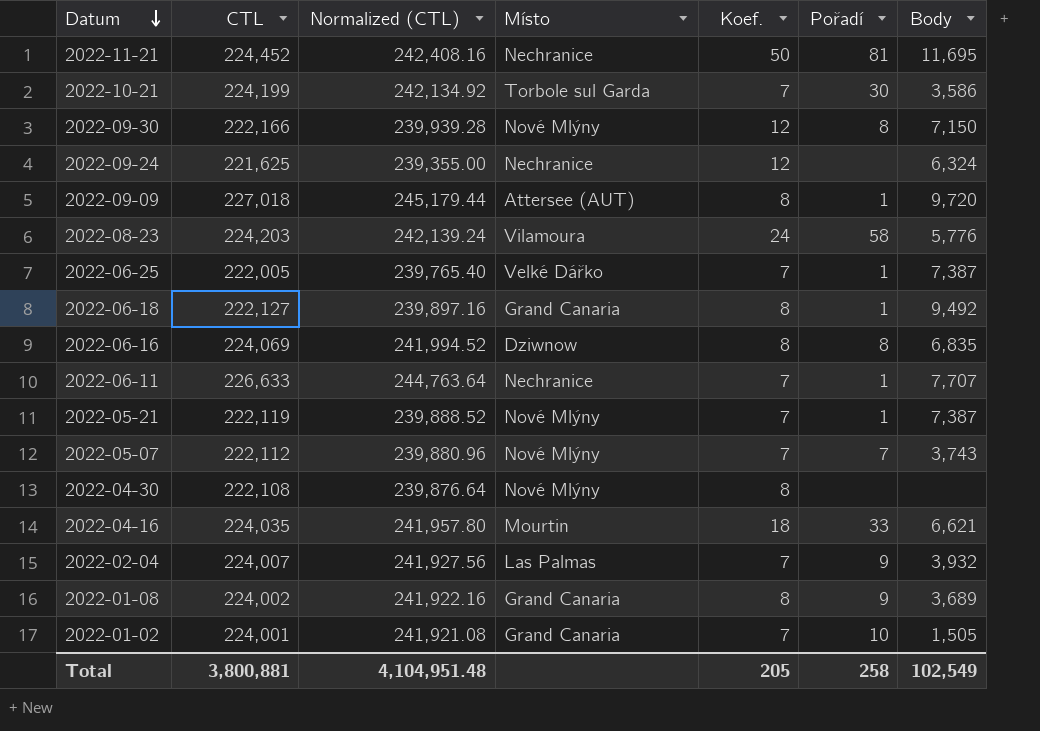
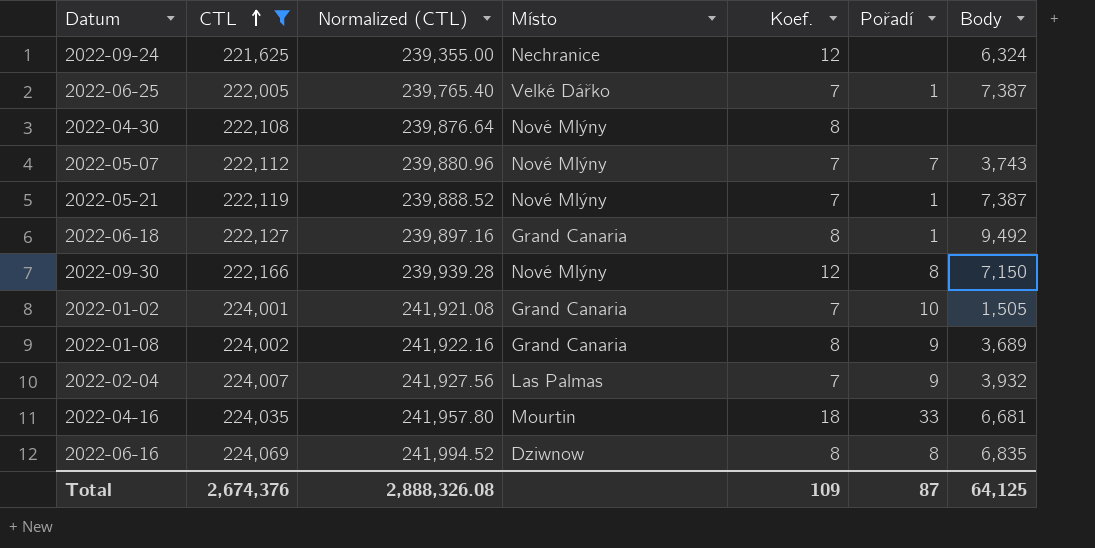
filter: none -> CTL <= 224,069
row order: Datum descending -> CTL ascending
2022-04-16 | Body: 6,621 -> 6,681
Total | CTL: 3,800,881 -> 2,674,376
Total | Normalized (CTL): 4,104,951.48 -> 2,888,326.08
Total | Koef.: 205 -> 109
Total | Pořadí: 258 -> 87
Total | Body: 102,549 -> 64,125

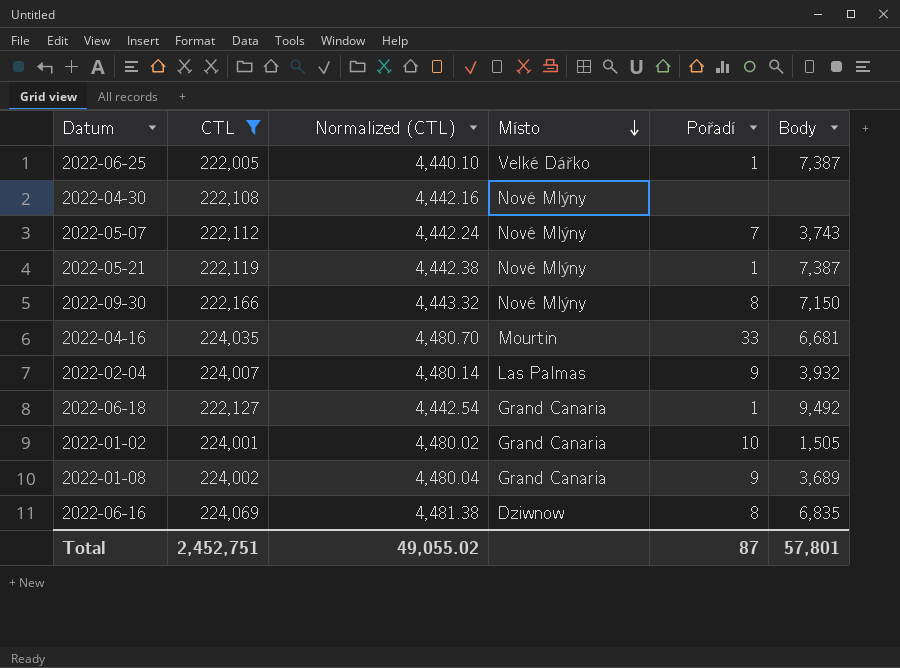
row order: CTL ascending -> Místo descending
column Koef. | position: 5 -> none
column Normalized (CTL) | formula: [CTL] * 1.08 -> [CTL] * 0.02
row 2022-09-24: 221,625 | 239,355.00 | Nechranice | 12 | none | 6,324 -> none
Total | CTL: 2,674,376 -> 2,452,751
Total | Normalized (CTL): 2,888,326.08 -> 49,055.02
Total | Body: 64,125 -> 57,801

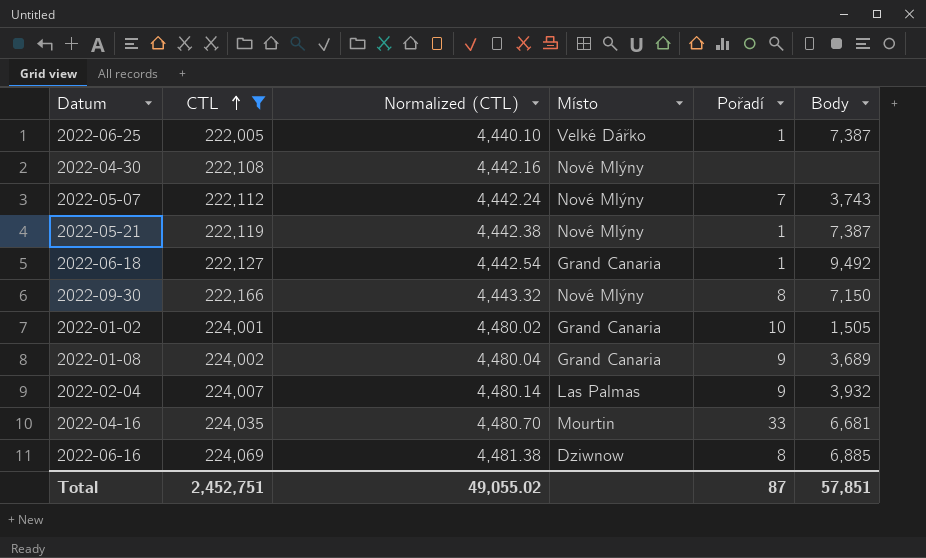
row order: Místo descending -> CTL ascending
2022-06-16 | Body: 6,835 -> 6,885
Total | Body: 57,801 -> 57,851

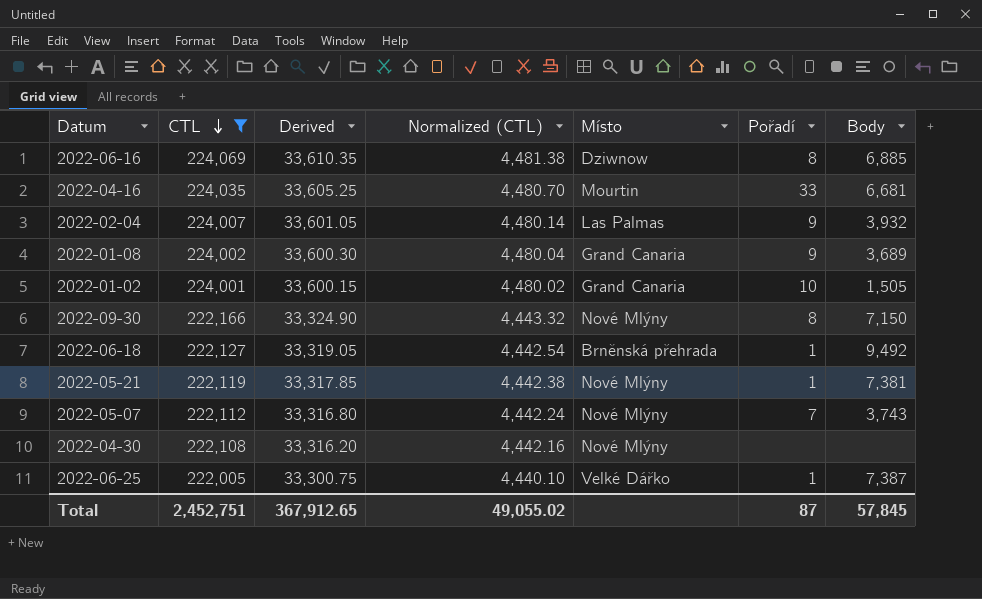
row order: CTL ascending -> CTL descending
column Derived | formula: none -> [CTL] * 0.15
2022-06-18 | Místo: Grand Canaria -> Brněnská přehrada
2022-05-21 | Body: 7,387 -> 7,381
Total | Body: 57,851 -> 57,845

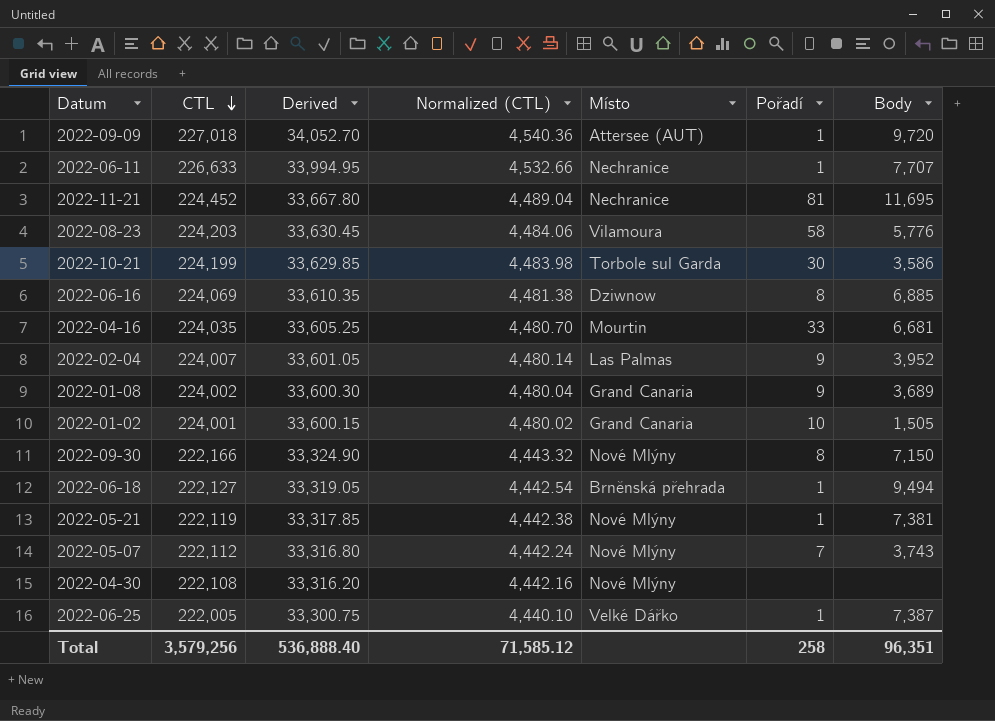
filter: CTL <= 224,069 -> none
2022-02-04 | Body: 3,932 -> 3,952
2022-06-18 | Body: 9,492 -> 9,494
Total | CTL: 2,452,751 -> 3,579,256
Total | Derived: 367,912.65 -> 536,888.40
Total | Normalized (CTL): 49,055.02 -> 71,585.12
Total | Pořadí: 87 -> 258
Total | Body: 57,845 -> 96,351

